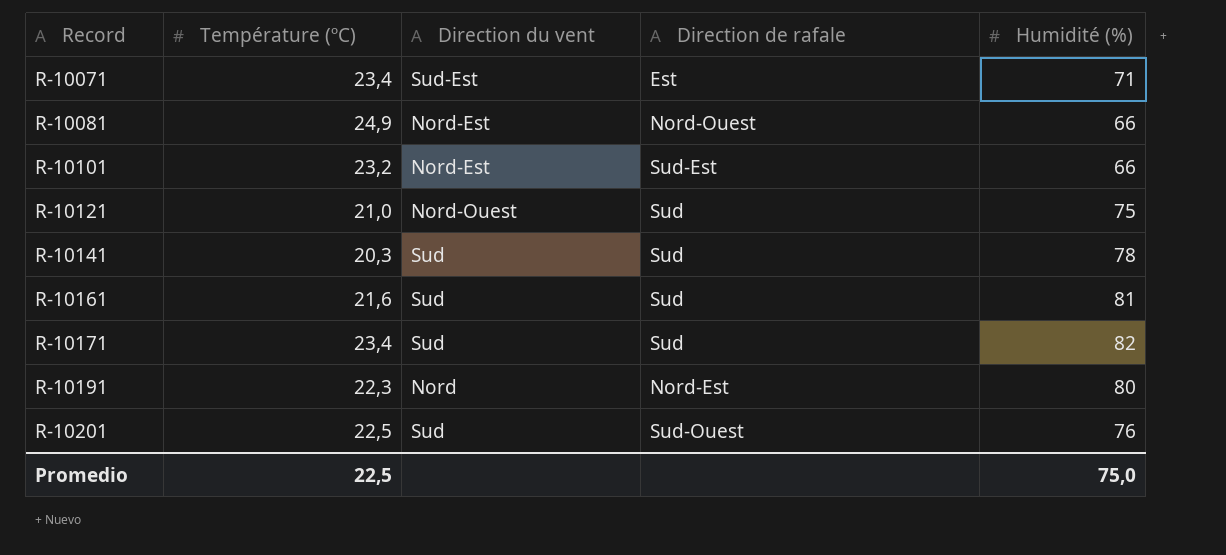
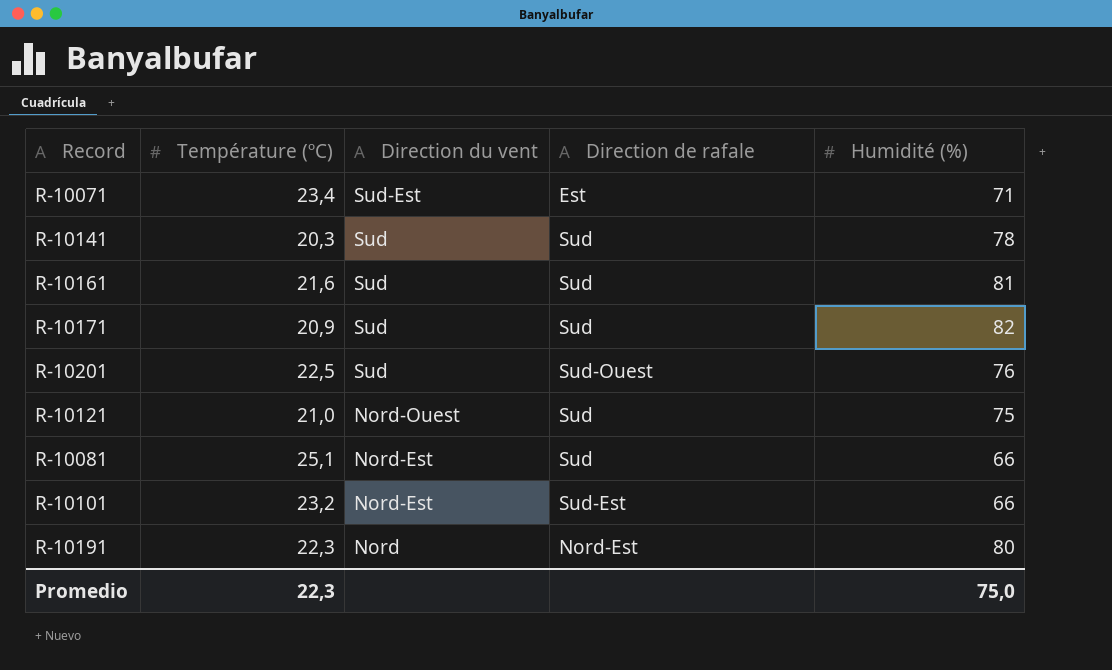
row order: Record ascending -> Direction du vent descending
R-10171 | Température (ºC): 23,4 -> 20,9
R-10081 | Température (ºC): 24,9 -> 25,1
R-10081 | Direction de rafale: Nord-Ouest -> Sud
Promedio | Température (ºC): 22,5 -> 22,3

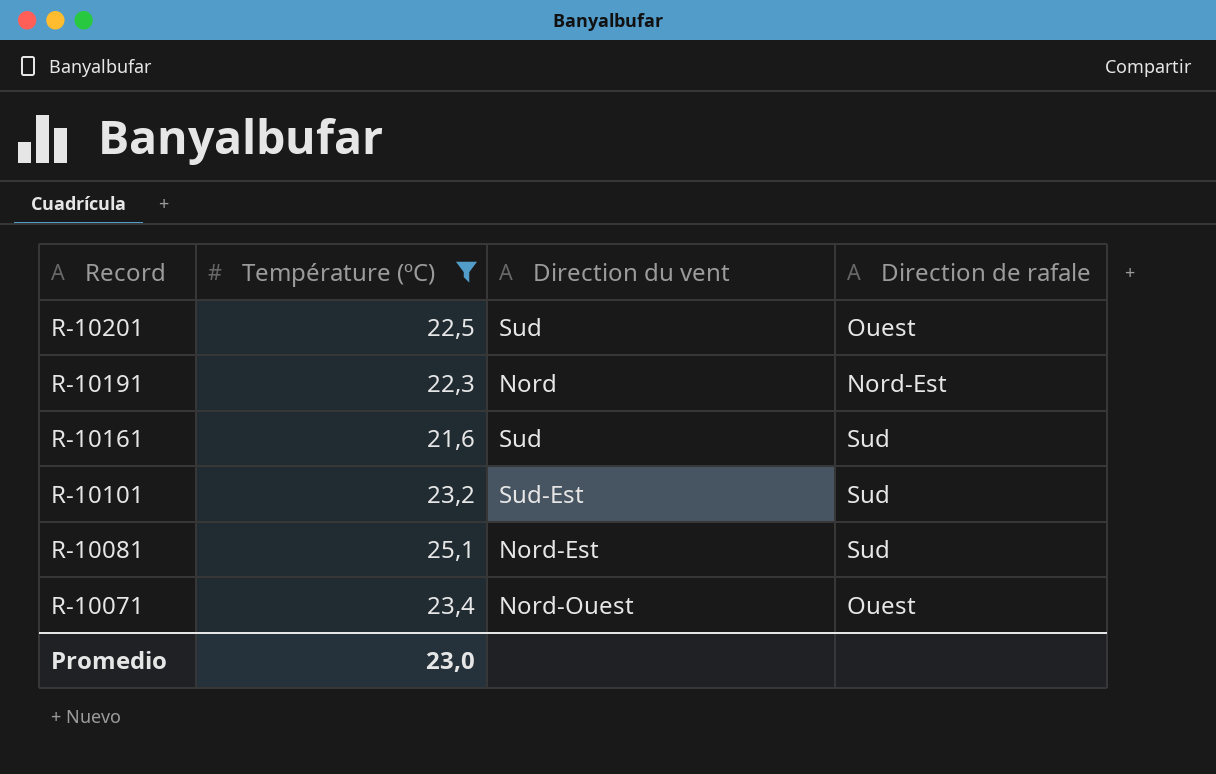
filter: none -> Température (ºC) >= 21,6
row order: Direction du vent descending -> Record descending
column Humidité (%) | position: 5 -> none
R-10201 | Direction de rafale: Sud-Ouest -> Ouest
R-10101 | Direction du vent: Nord-Est -> Sud-Est
R-10101 | Direction de rafale: Sud-Est -> Sud
R-10071 | Direction du vent: Sud-Est -> Nord-Ouest
R-10071 | Direction de rafale: Est -> Ouest
Promedio | Température (ºC): 22,3 -> 23,0

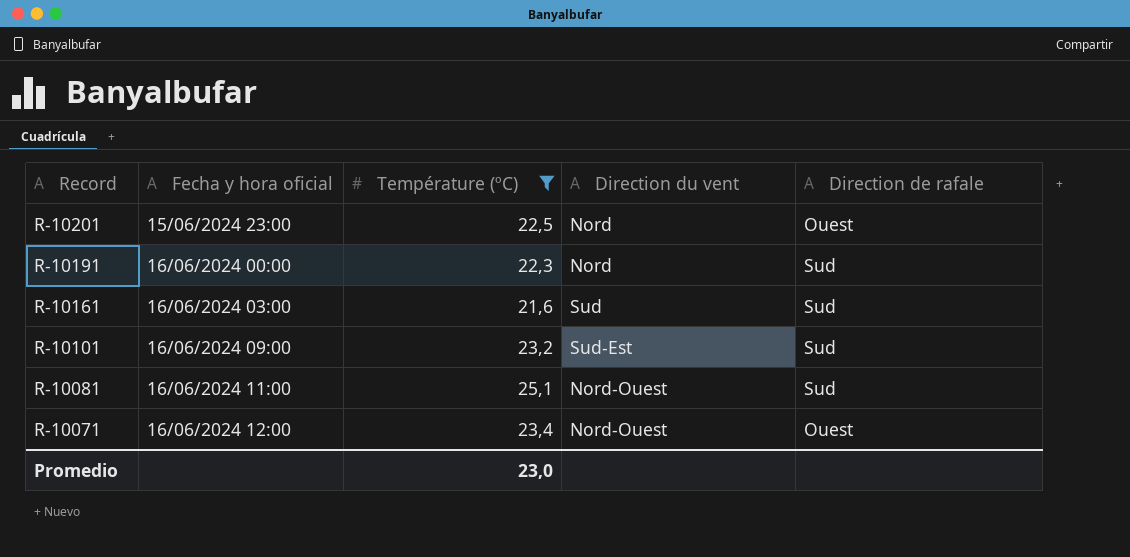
column Fecha y hora oficial | position: none -> 2
R-10201 | Direction du vent: Sud -> Nord
R-10191 | Direction de rafale: Nord-Est -> Sud
R-10081 | Direction du vent: Nord-Est -> Nord-Ouest

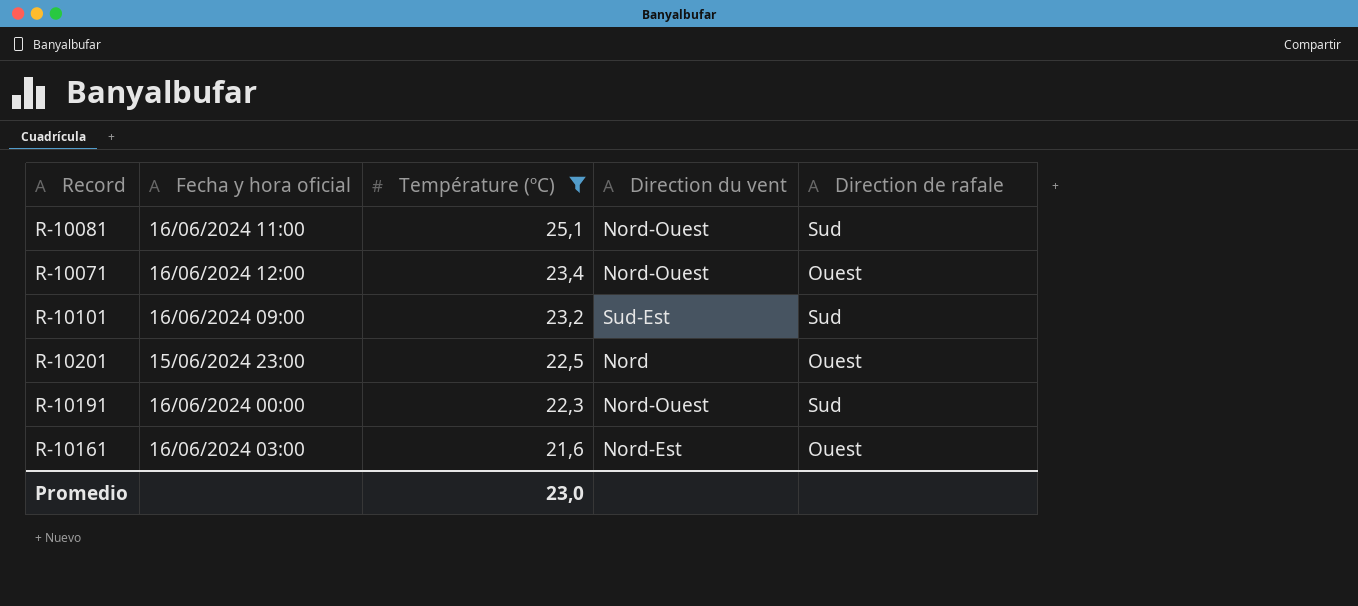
row order: Record descending -> Température (ºC) descending
R-10191 | Direction du vent: Nord -> Nord-Ouest
R-10161 | Direction du vent: Sud -> Nord-Est
R-10161 | Direction de rafale: Sud -> Ouest

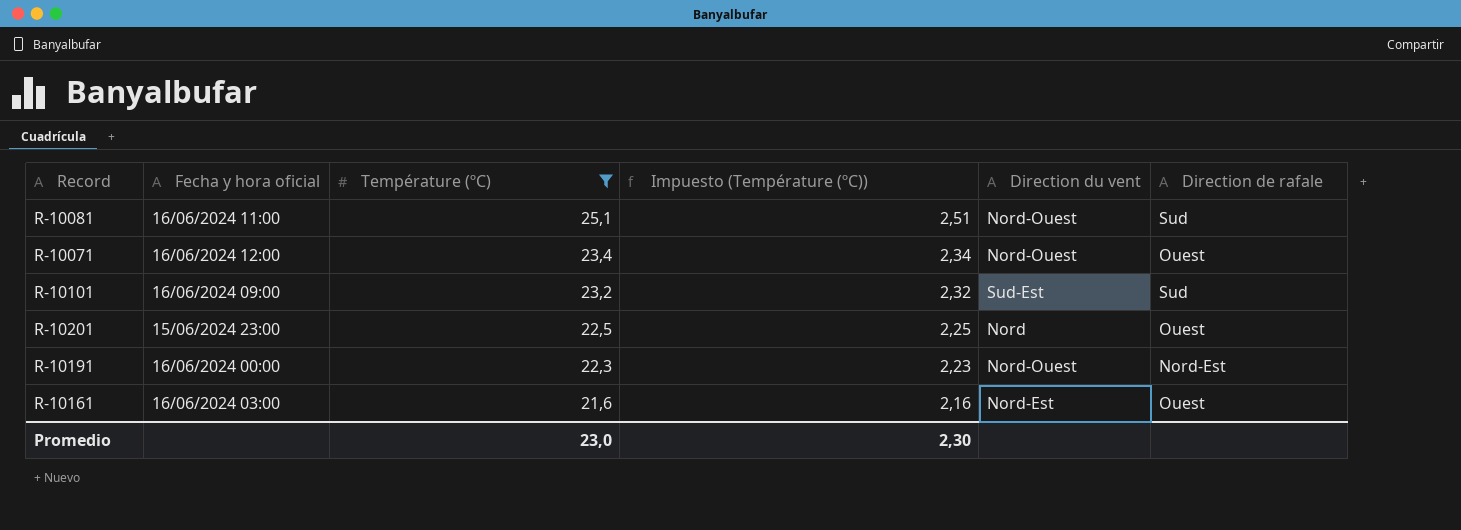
column Impuesto (Température (ºC)) | formula: none -> [Température (ºC)] * 0,1
R-10191 | Direction de rafale: Sud -> Nord-Est

